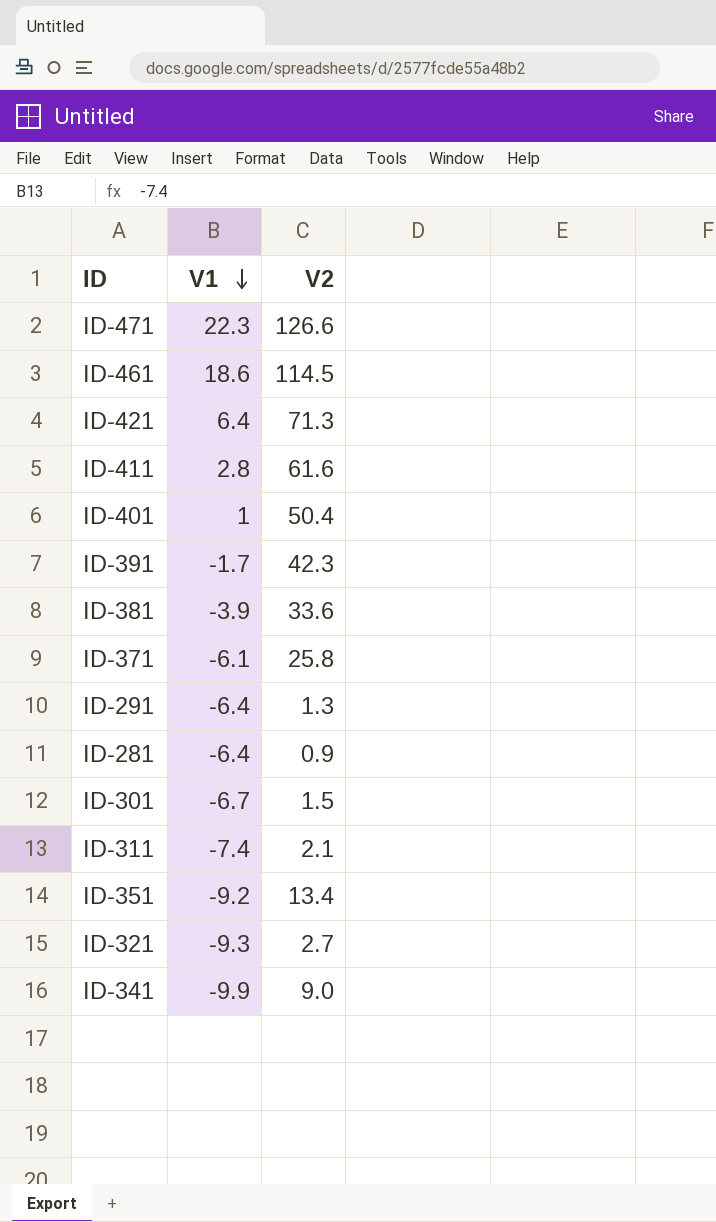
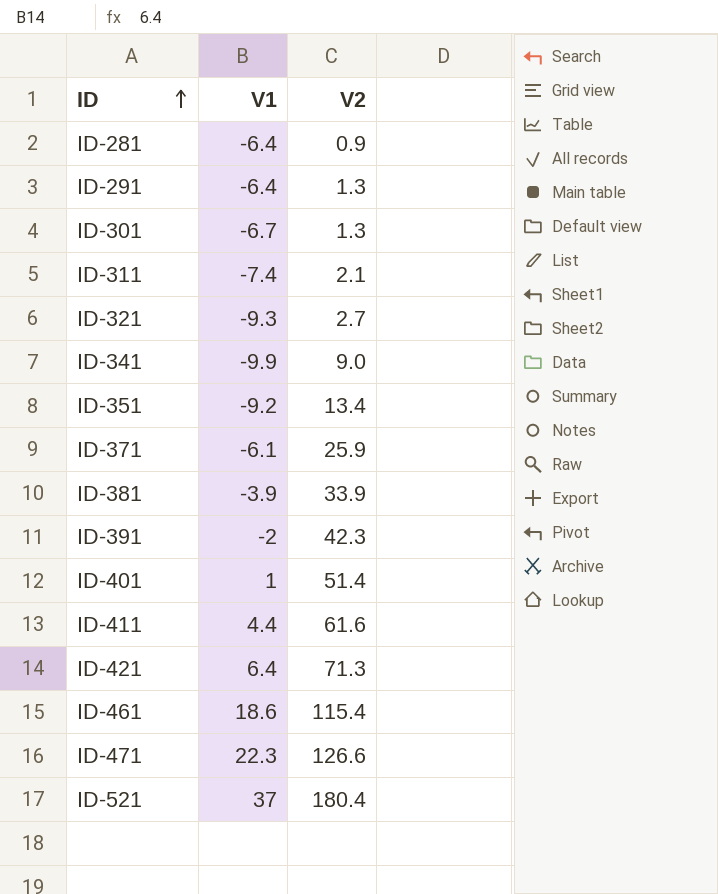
row order: V1 descending -> ID ascending
ID-301 | V2: 1.5 -> 1.3
ID-371 | V2: 25.8 -> 25.9
ID-381 | V2: 33.6 -> 33.9
ID-391 | V1: -1.7 -> -2
ID-401 | V2: 50.4 -> 51.4
ID-411 | V1: 2.8 -> 4.4
ID-461 | V2: 114.5 -> 115.4
row ID-521: none -> 37 | 180.4

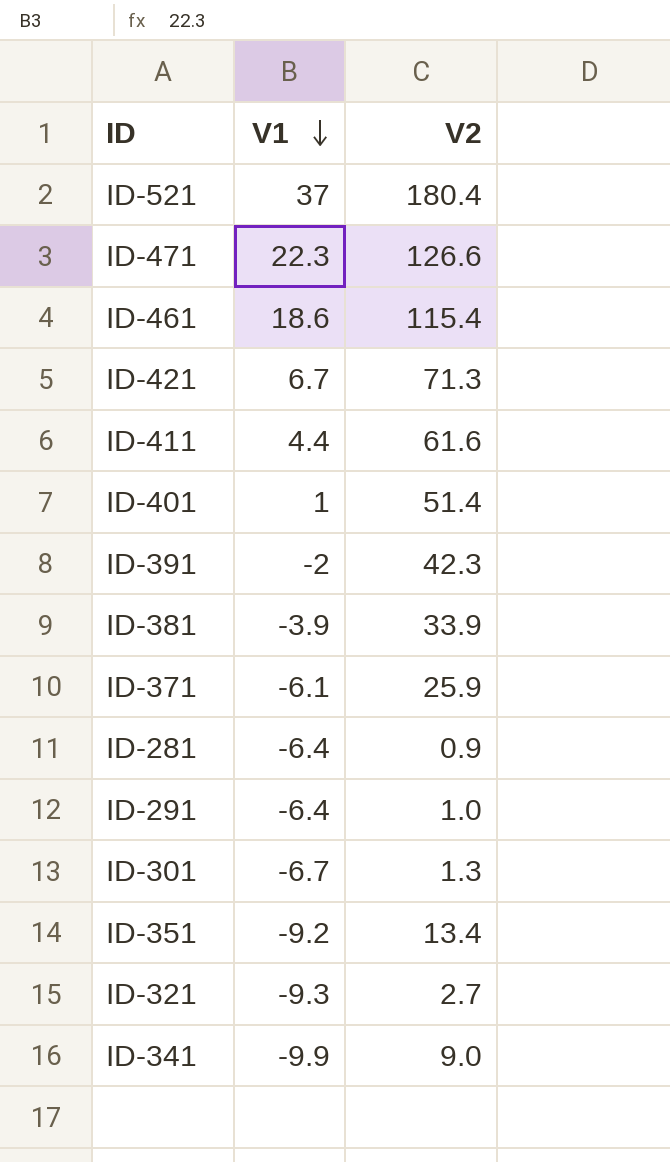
row order: ID ascending -> V1 descending
row ID-311: -7.4 | 2.1 -> none
ID-421 | V1: 6.4 -> 6.7
ID-291 | V2: 1.3 -> 1.0

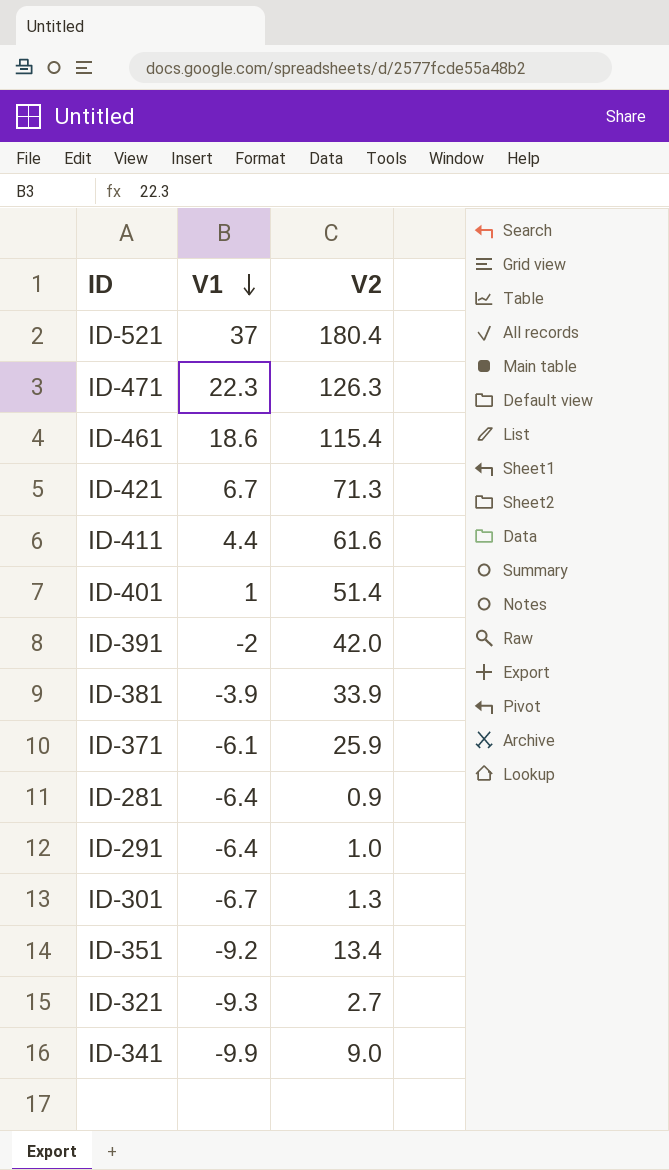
ID-471 | V2: 126.6 -> 126.3
ID-391 | V2: 42.3 -> 42.0

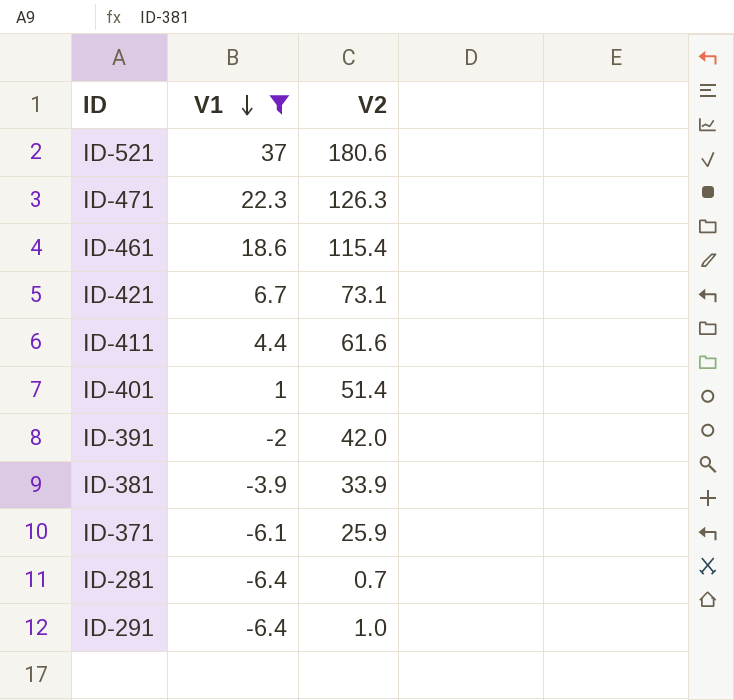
filter: none -> V1 >= -6.4
ID-521 | V2: 180.4 -> 180.6
ID-421 | V2: 71.3 -> 73.1
ID-281 | V2: 0.9 -> 0.7

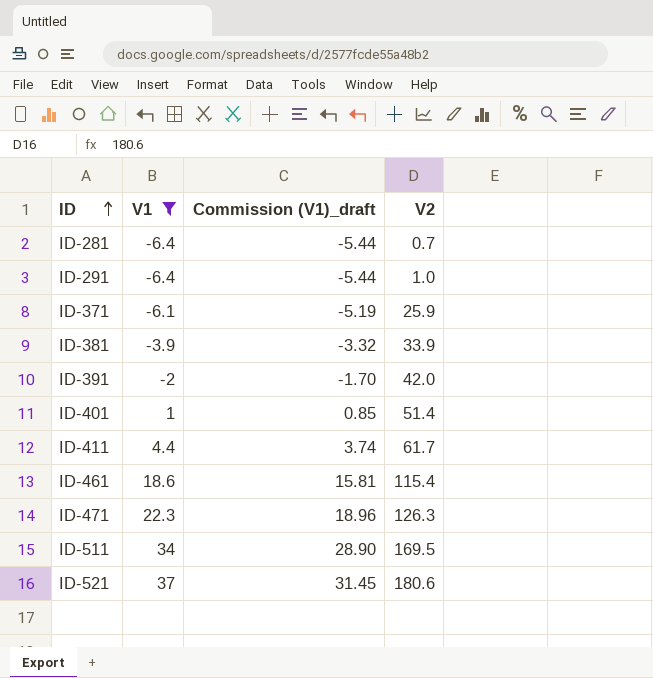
row order: V1 descending -> ID ascending
column Commission (V1)_draft | formula: none -> [V1] * 0.85
row ID-421: 6.7 | 73.1 -> none
ID-411 | V2: 61.6 -> 61.7
row ID-511: none -> 34 | 28.90 | 169.5

